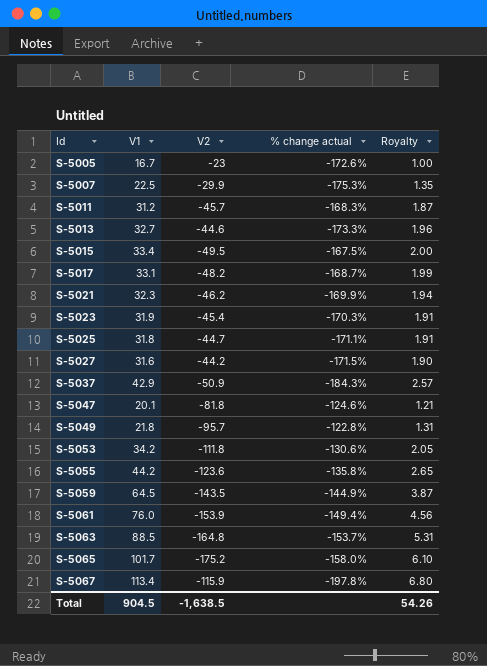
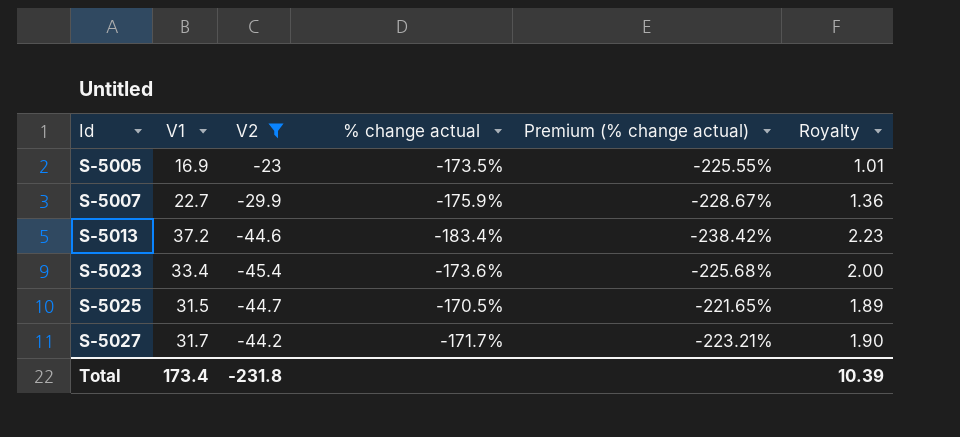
filter: none -> V2 >= -45.4
column Premium (% change actual) | formula: none -> [% change actual] * 1.3
S-5005 | V1: 16.7 -> 16.9
S-5005 | % change actual: -172.6% -> -173.5%
S-5005 | Royalty: 1.00 -> 1.01
S-5007 | V1: 22.5 -> 22.7
S-5007 | % change actual: -175.3% -> -175.9%
S-5007 | Royalty: 1.35 -> 1.36
S-5013 | V1: 32.7 -> 37.2
S-5013 | % change actual: -173.3% -> -183.4%
S-5013 | Royalty: 1.96 -> 2.23
S-5023 | V1: 31.9 -> 33.4
S-5023 | % change actual: -170.3% -> -173.6%
S-5023 | Royalty: 1.91 -> 2.00
S-5025 | V1: 31.8 -> 31.5
S-5025 | % change actual: -171.1% -> -170.5%
S-5025 | Royalty: 1.91 -> 1.89
S-5027 | V1: 31.6 -> 31.7
S-5027 | % change actual: -171.5% -> -171.7%
Total | V1: 904.5 -> 173.4
Total | V2: -1,638.5 -> -231.8
Total | Royalty: 54.26 -> 10.39

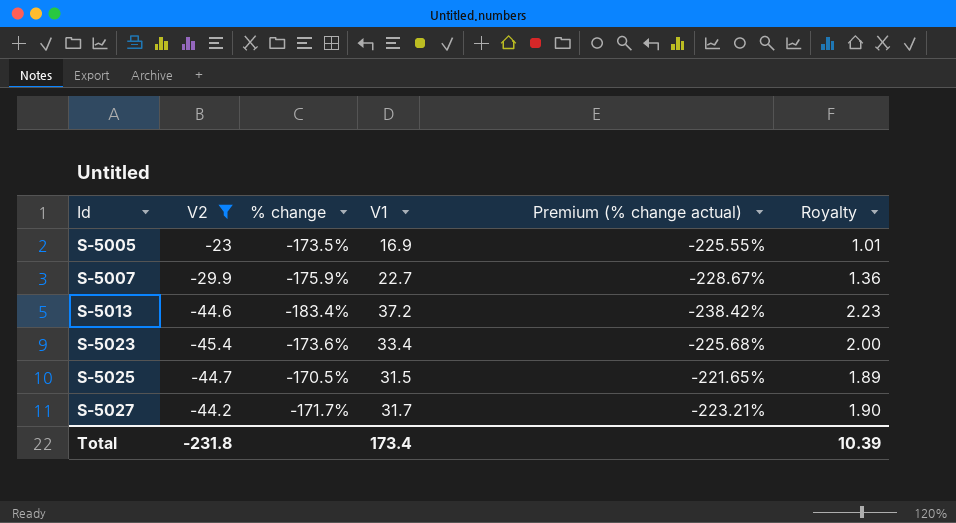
column name: % change actual -> % change
column V1 | position: 2 -> 4

